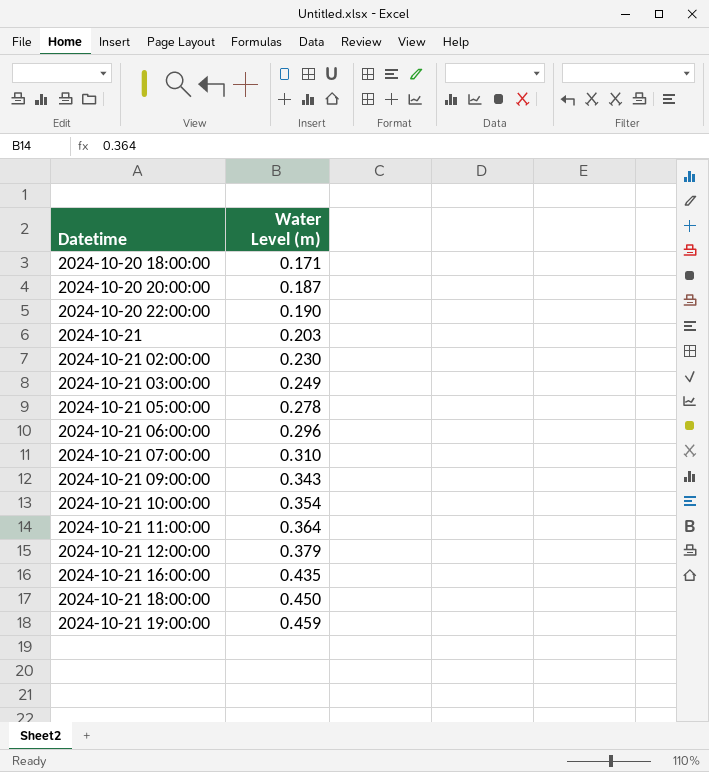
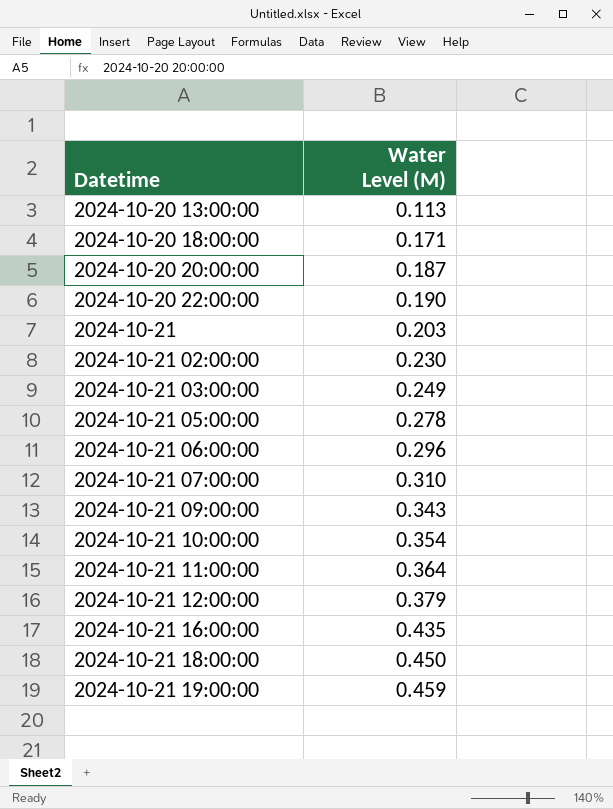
column name: Water Level (m) -> Water Level (M)
row 2024-10-20 13:00:00: none -> 0.113

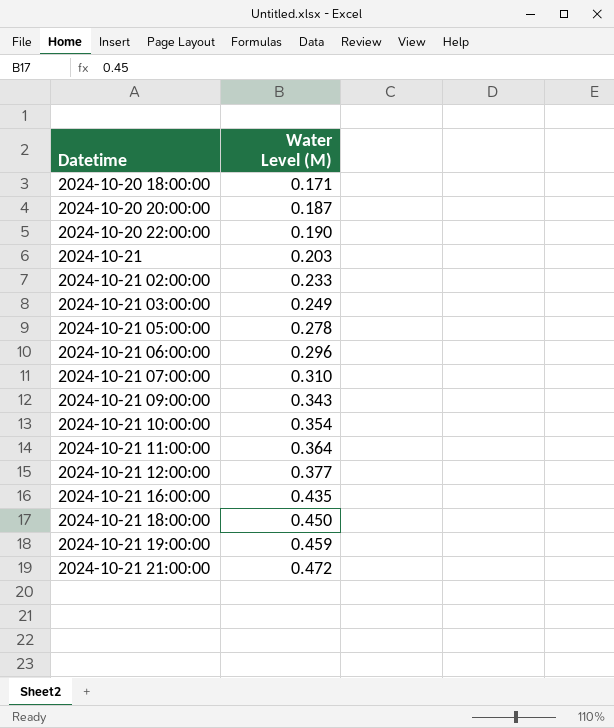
row 2024-10-20 13:00:00: 0.113 -> none
2024-10-21 02:00:00 | Water Level (M): 0.230 -> 0.233
2024-10-21 12:00:00 | Water Level (M): 0.379 -> 0.377
row 2024-10-21 21:00:00: none -> 0.472

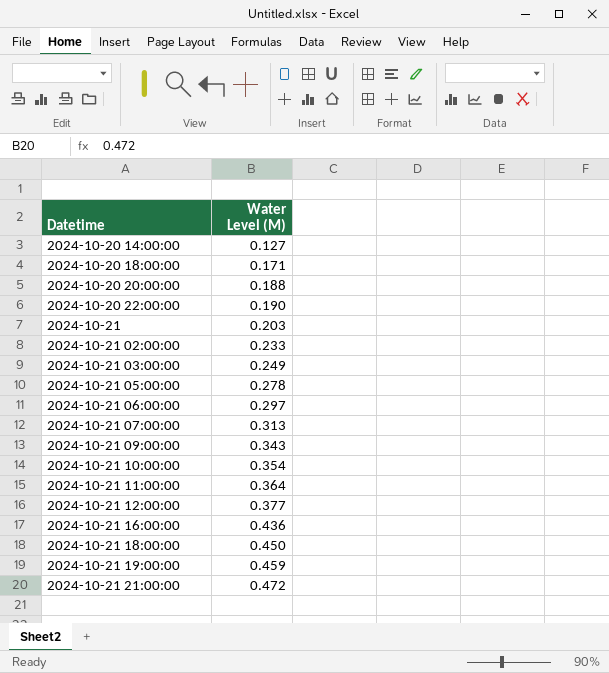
row 2024-10-20 14:00:00: none -> 0.127
2024-10-20 20:00:00 | Water Level (M): 0.187 -> 0.188
2024-10-21 06:00:00 | Water Level (M): 0.296 -> 0.297
2024-10-21 07:00:00 | Water Level (M): 0.310 -> 0.313
2024-10-21 16:00:00 | Water Level (M): 0.435 -> 0.436

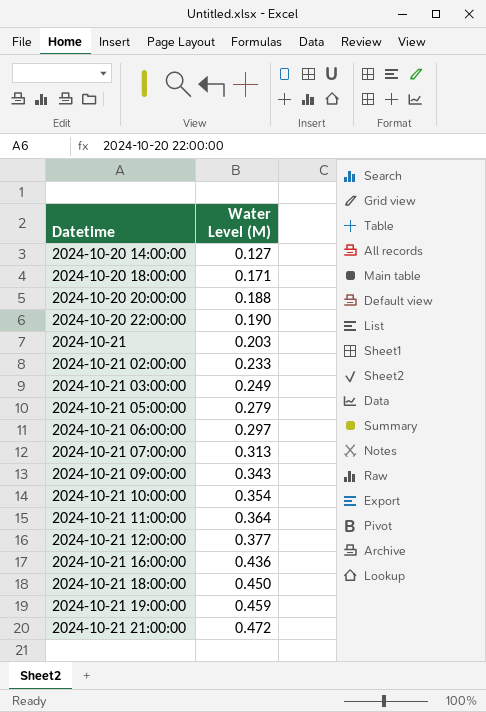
2024-10-21 05:00:00 | Water Level (M): 0.278 -> 0.279

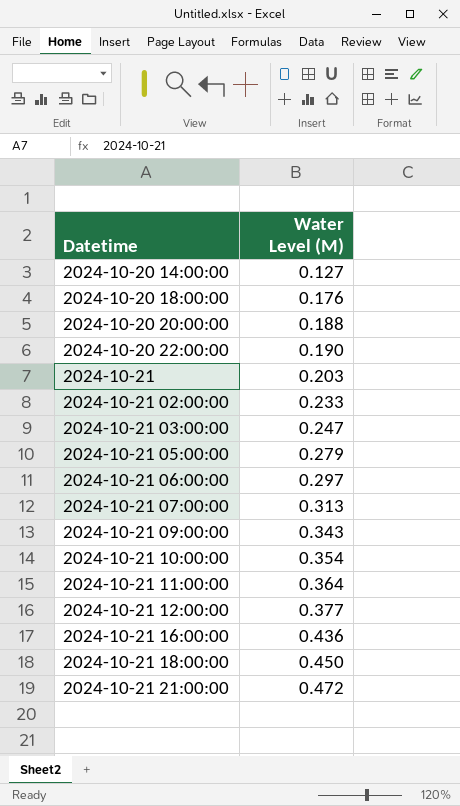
row 2024-10-21 19:00:00: 0.459 -> none
2024-10-20 18:00:00 | Water Level (M): 0.171 -> 0.176
2024-10-21 03:00:00 | Water Level (M): 0.249 -> 0.247

